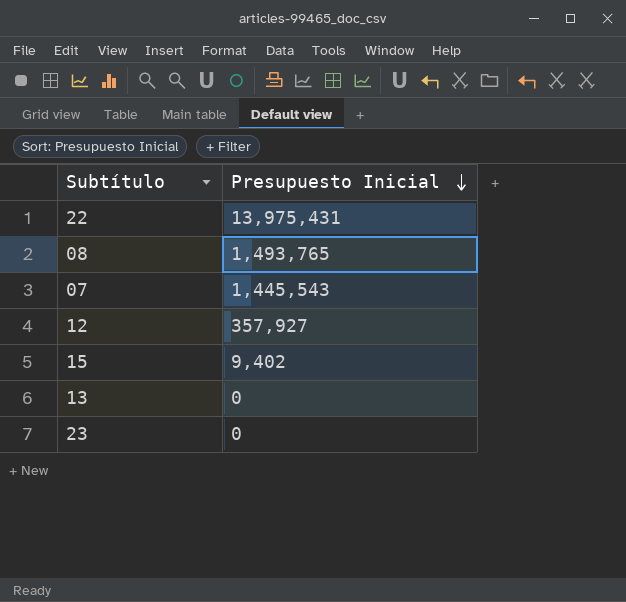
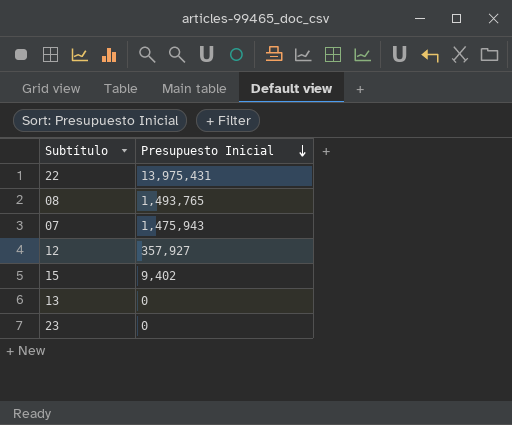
07 | Presupuesto Inicial: 1,445,543 -> 1,475,943

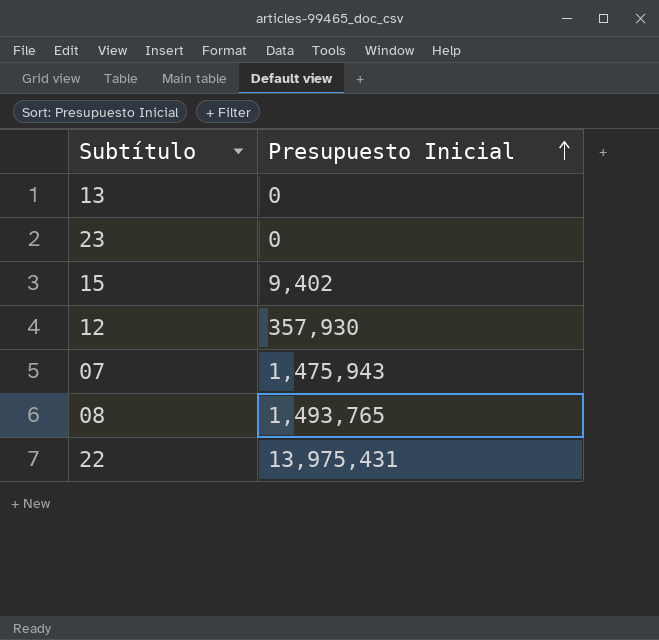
row order: Presupuesto Inicial descending -> Presupuesto Inicial ascending
12 | Presupuesto Inicial: 357,927 -> 357,930

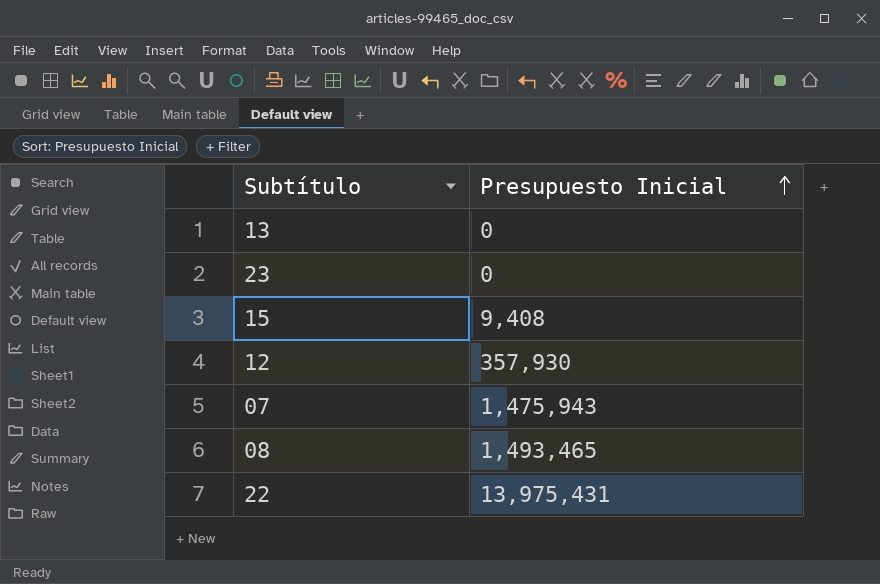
15 | Presupuesto Inicial: 9,402 -> 9,408
08 | Presupuesto Inicial: 1,493,765 -> 1,493,465

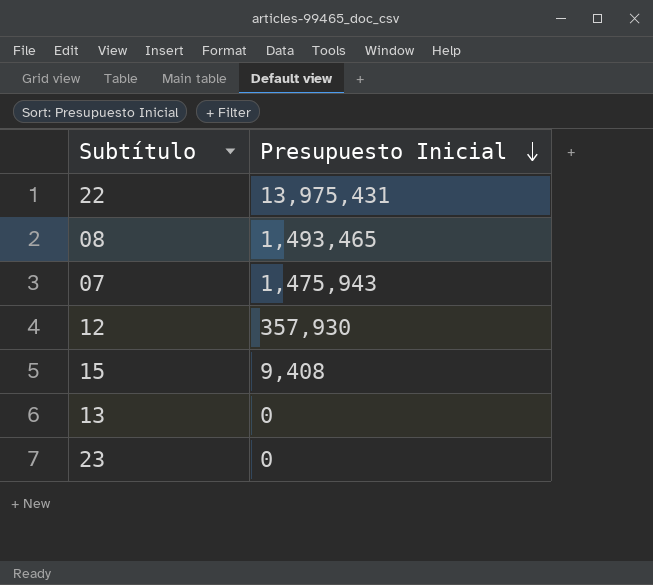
row order: Presupuesto Inicial ascending -> Presupuesto Inicial descending

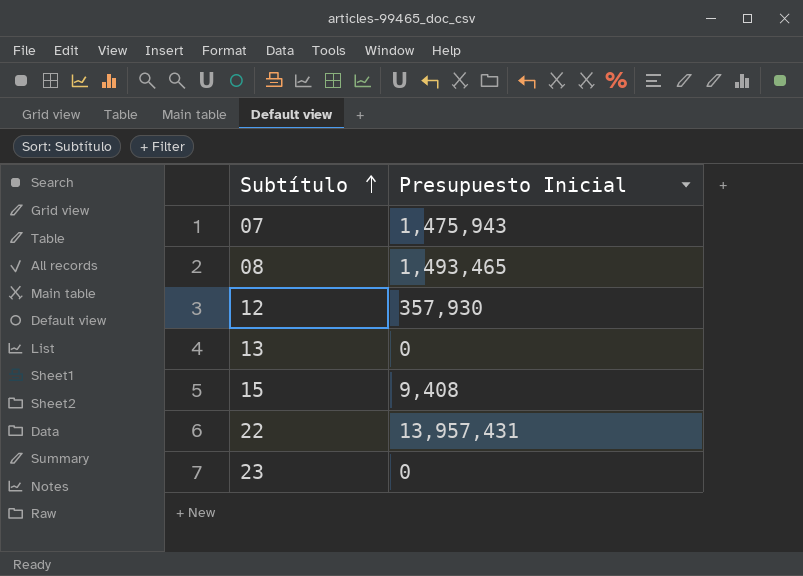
row order: Presupuesto Inicial descending -> Subtítulo ascending
22 | Presupuesto Inicial: 13,975,431 -> 13,957,431

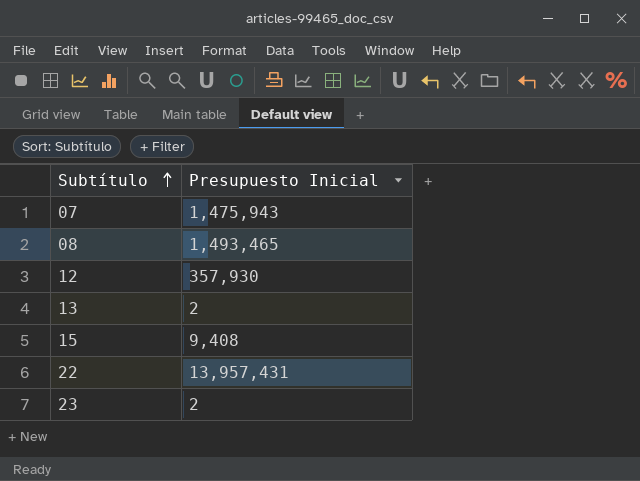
13 | Presupuesto Inicial: 0 -> 2
23 | Presupuesto Inicial: 0 -> 2

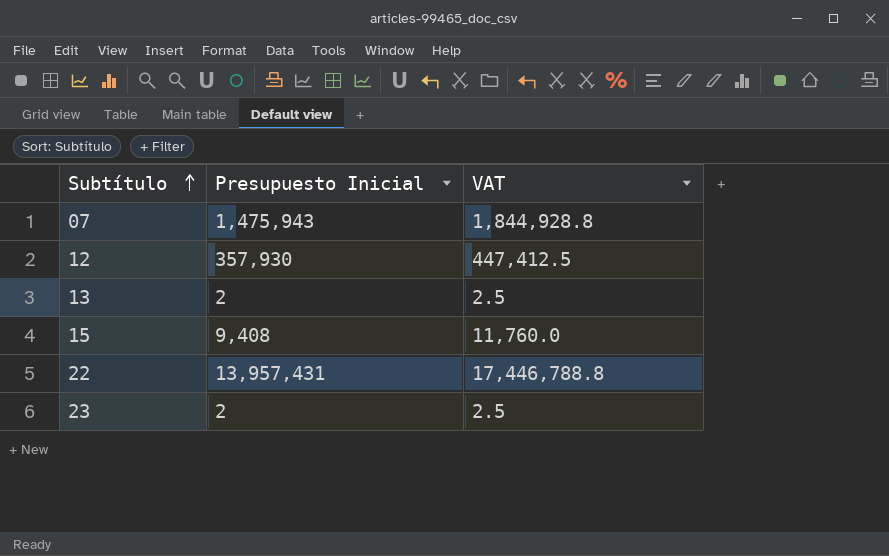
column VAT | formula: none -> [Presupuesto Inicial] * 1.25
row 08: 1,493,465 -> none

